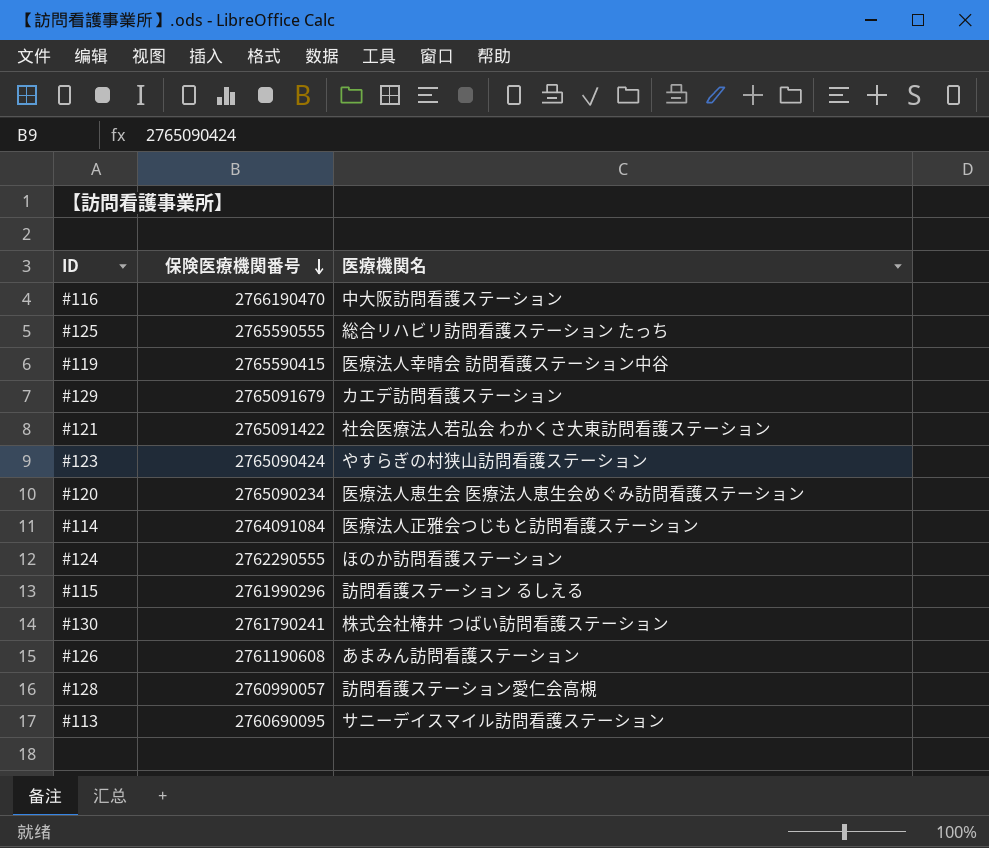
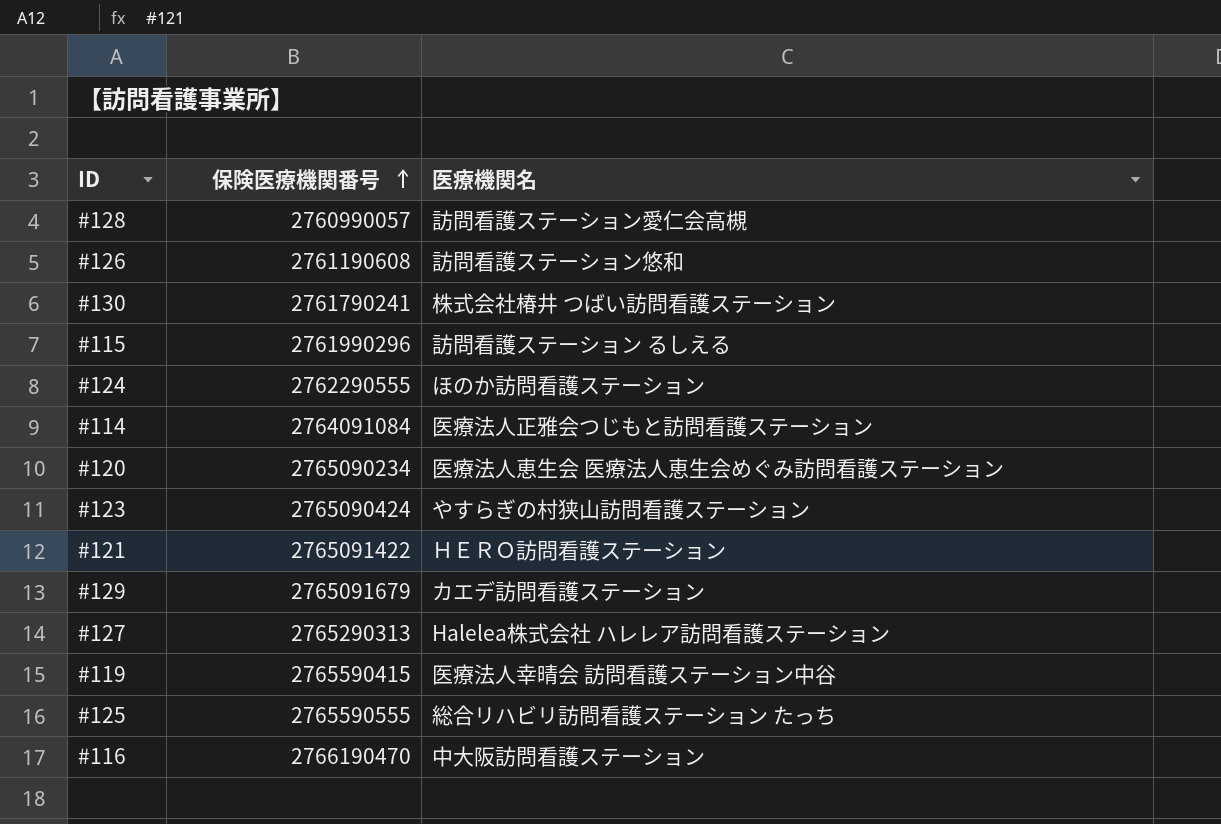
row order: 保険医療機関番号 descending -> 保険医療機関番号 ascending
row #113: 2760690095 | サニーデイスマイル訪問看護ステーション -> none
#126 | 医療機関名: あまみん訪問看護ステーション -> 訪問看護ステーション悠和
#121 | 医療機関名: 社会医療法人若弘会 わかくさ大東訪問看護ステーション -> ＨＥＲＯ訪問看護ステーション
row #127: none -> 2765290313 | Halelea株式会社 ハレレア訪問看護ステーション

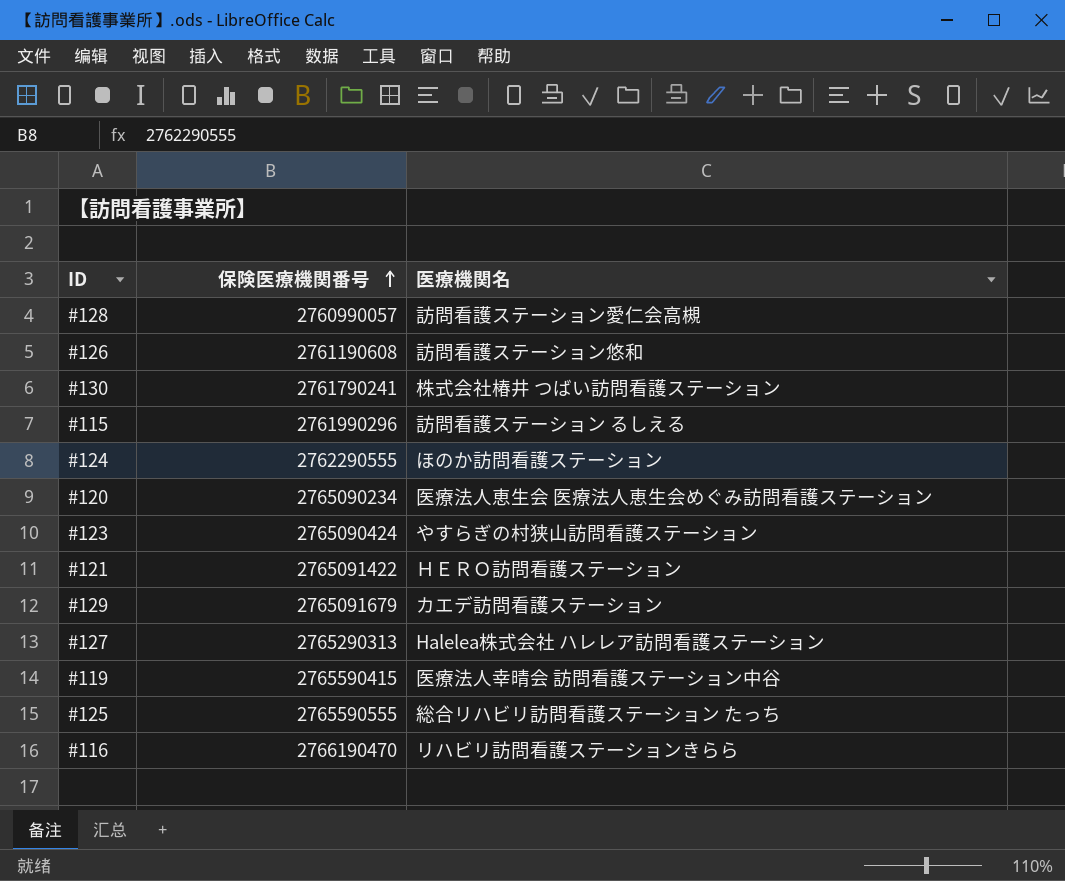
row #114: 2764091084 | 医療法人正雅会つじもと訪問看護ステーション -> none
#116 | 医療機関名: 中大阪訪問看護ステーション -> リハビリ訪問看護ステーションきらら

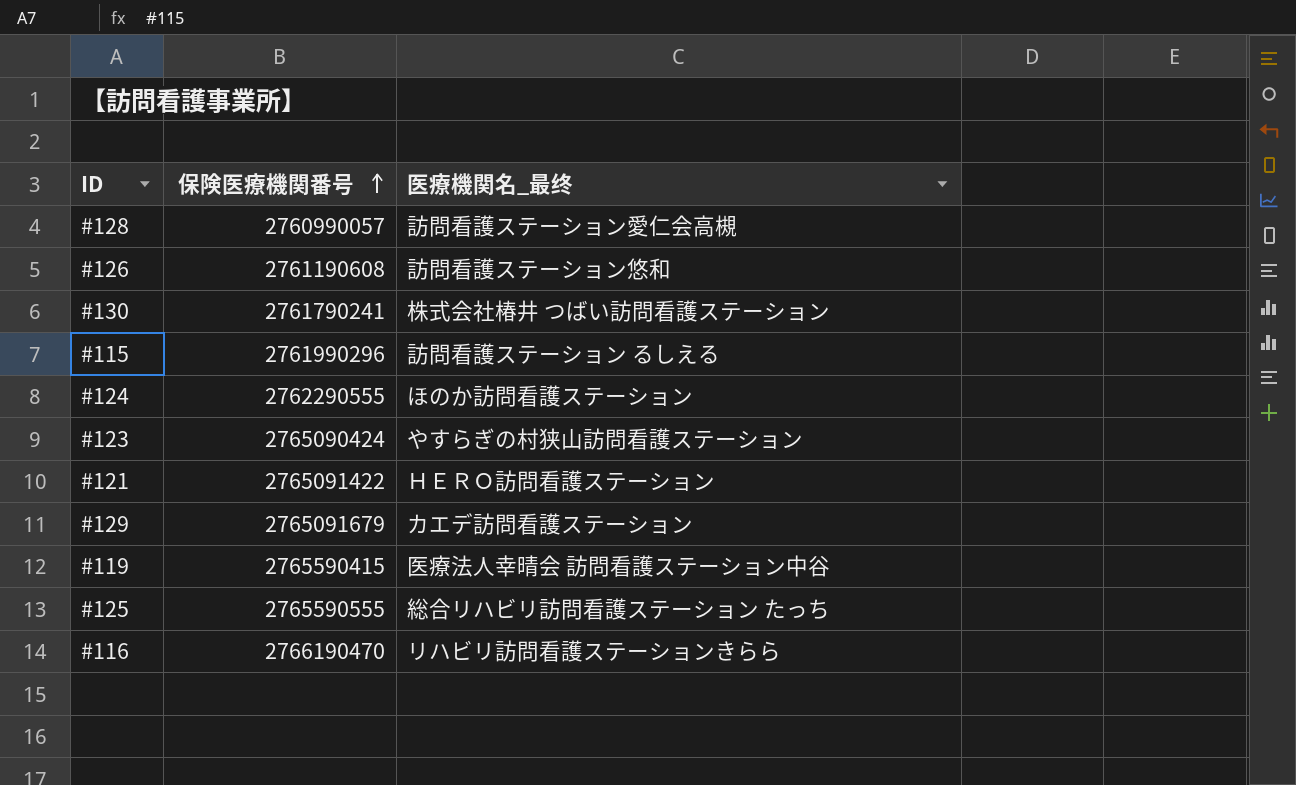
column name: 医療機関名 -> 医療機関名_最终
row #120: 2765090234 | 医療法人恵生会 医療法人恵生会めぐみ訪問看護ステーション -> none
row #127: 2765290313 | Halelea株式会社 ハレレア訪問看護ステーション -> none

